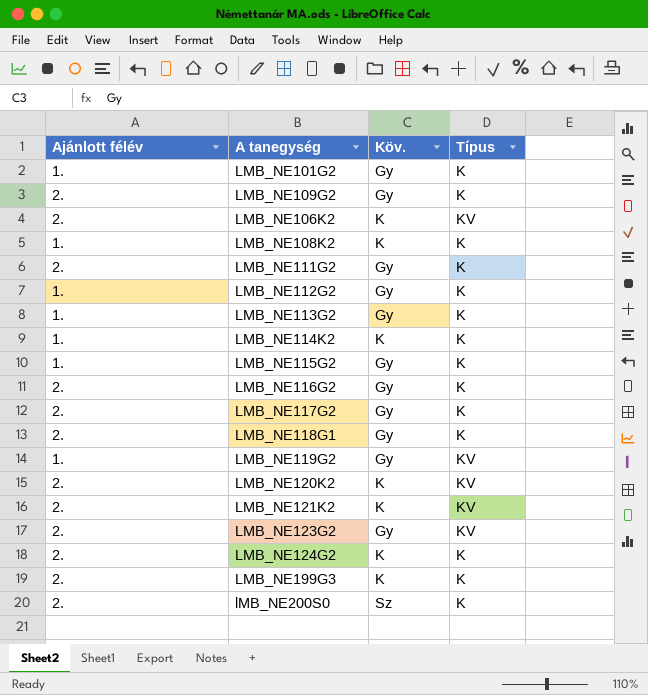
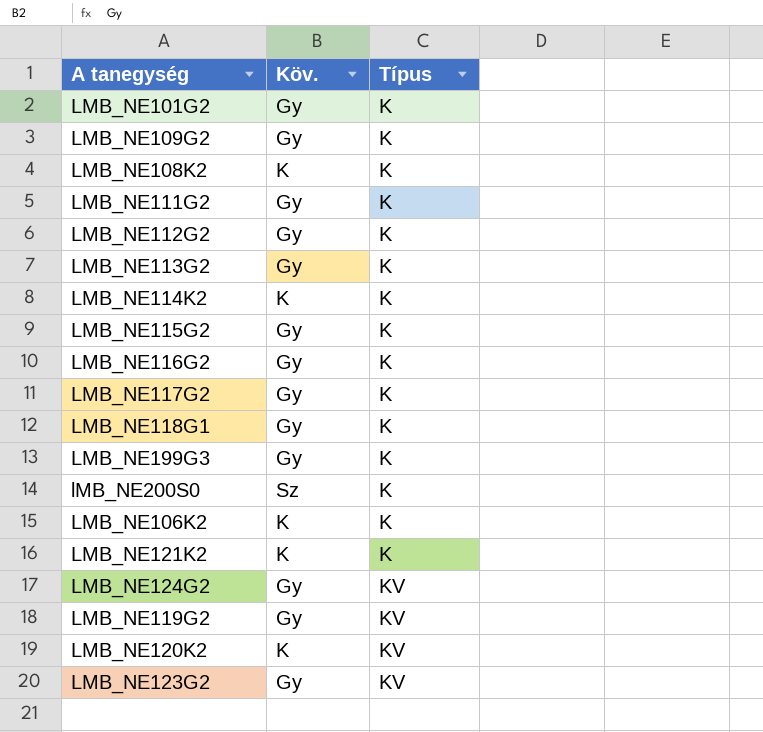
row order: none -> Típus ascending
column Ajánlott félév | position: 1 -> none
LMB_NE199G3 | Köv.: K -> Gy
LMB_NE106K2 | Típus: KV -> K
LMB_NE121K2 | Típus: KV -> K
LMB_NE124G2 | Köv.: K -> Gy
LMB_NE124G2 | Típus: K -> KV

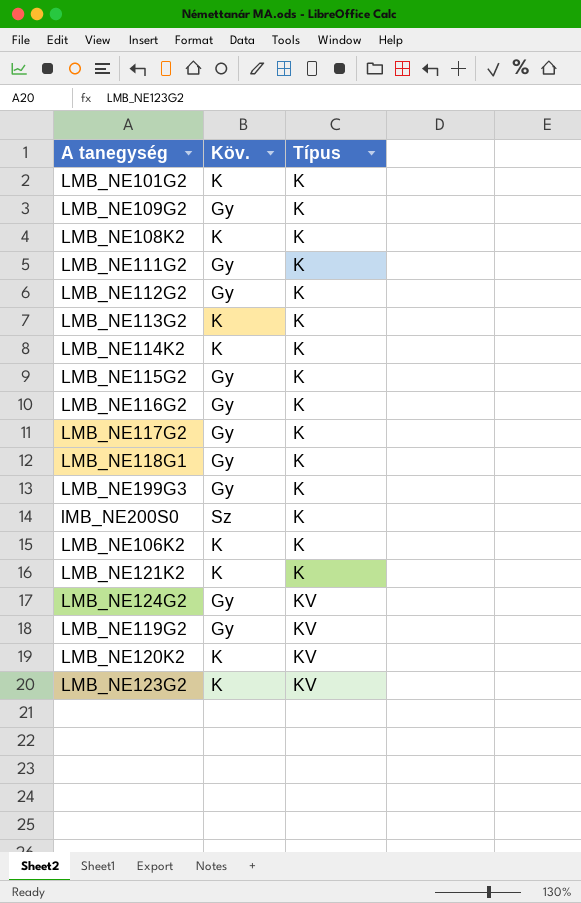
LMB_NE101G2 | Köv.: Gy -> K
LMB_NE113G2 | Köv.: Gy -> K
LMB_NE123G2 | Köv.: Gy -> K

